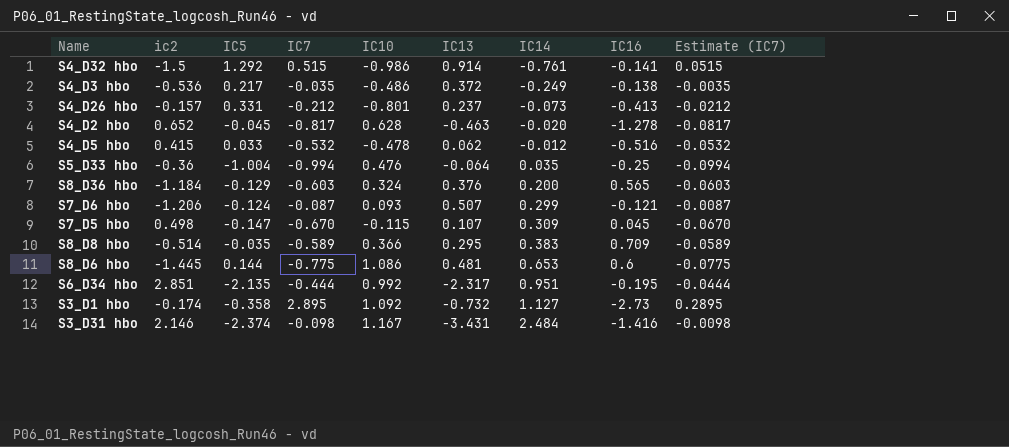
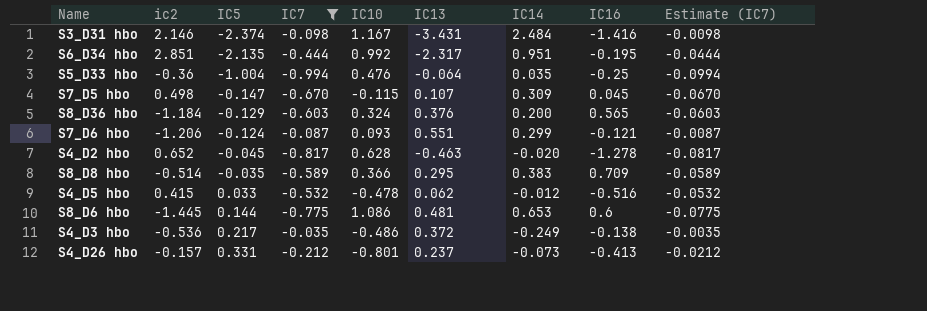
filter: none -> IC7 <= -0.035
row order: IC14 ascending -> IC5 ascending
S7_D6 hbo | IC13: 0.507 -> 0.551

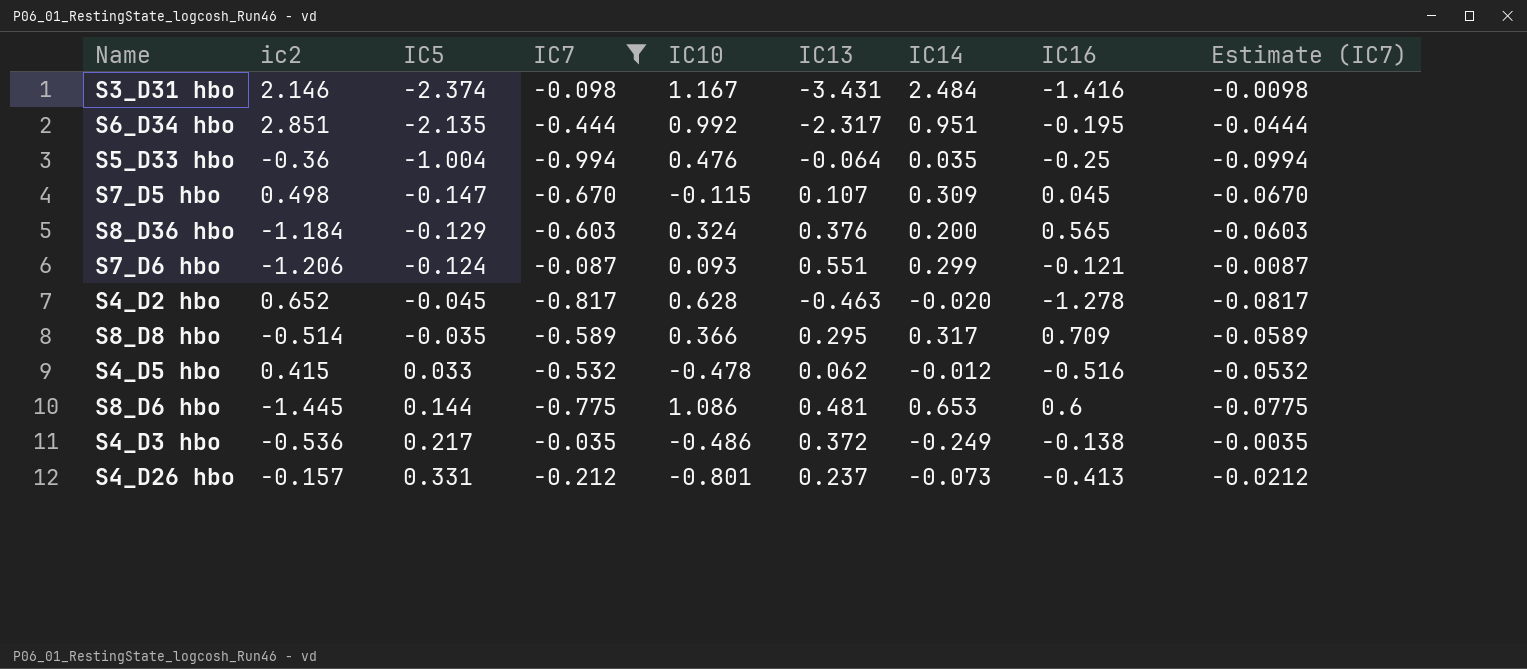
S8_D8 hbo | IC14: 0.383 -> 0.317

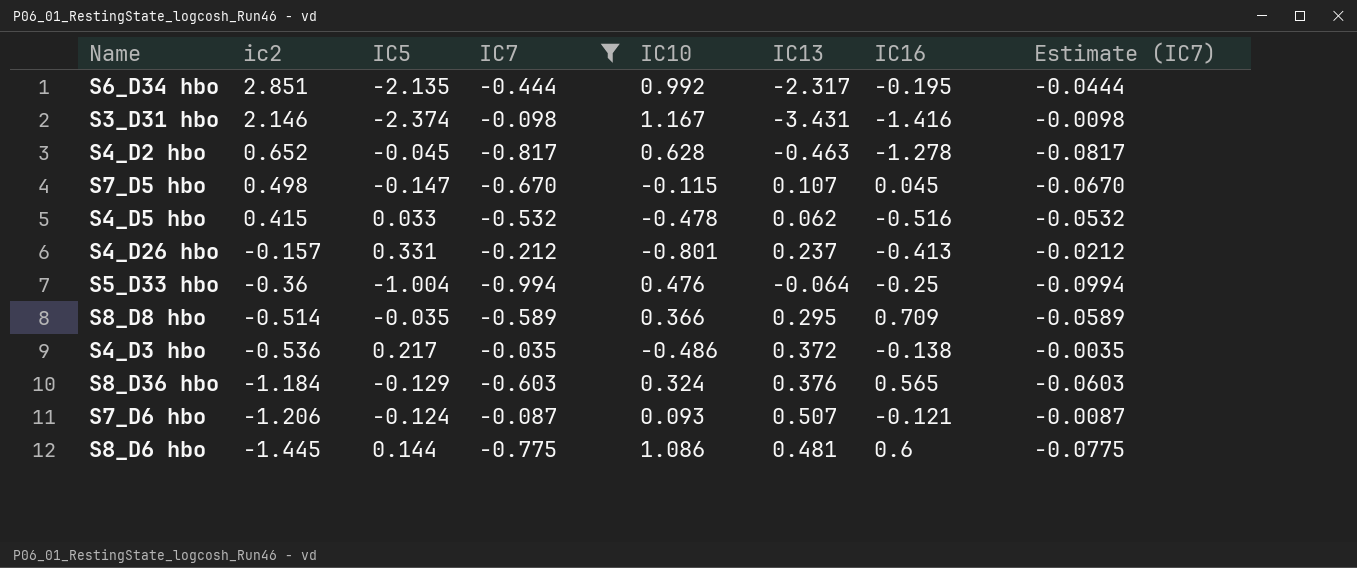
row order: IC5 ascending -> ic2 descending
column IC14 | position: 7 -> none
S7_D6 hbo | IC13: 0.551 -> 0.507

